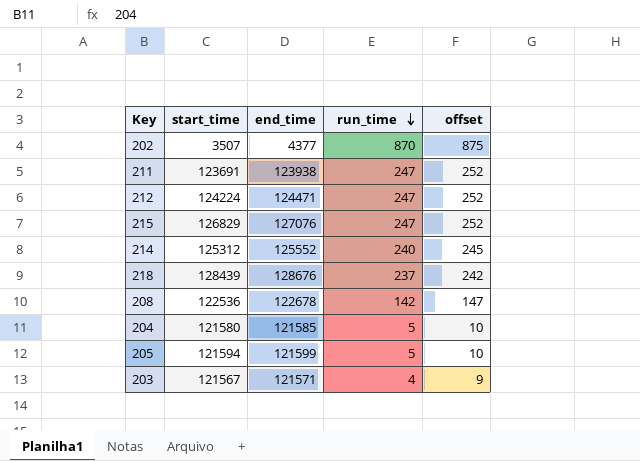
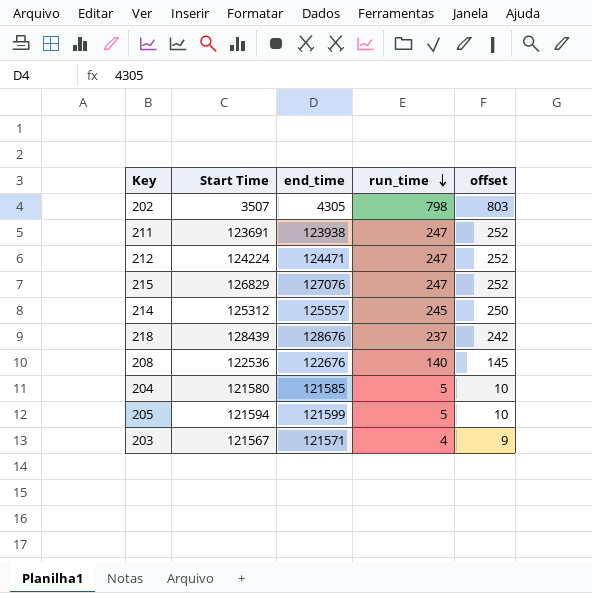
column name: start_time -> Start Time
202 | end_time: 4377 -> 4305
202 | run_time: 870 -> 798
202 | offset: 875 -> 803
214 | end_time: 125552 -> 125557
214 | run_time: 240 -> 245
214 | offset: 245 -> 250
208 | end_time: 122678 -> 122676
208 | run_time: 142 -> 140
208 | offset: 147 -> 145

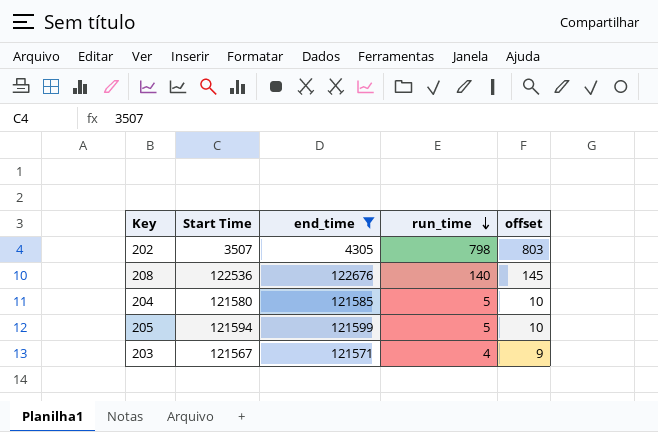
filter: none -> end_time <= 122676

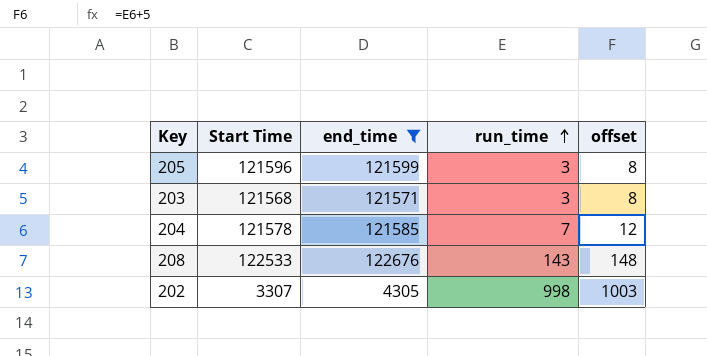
row order: run_time descending -> run_time ascending
205 | Start Time: 121594 -> 121596
205 | run_time: 5 -> 3
205 | offset: 10 -> 8
203 | Start Time: 121567 -> 121568
203 | run_time: 4 -> 3
203 | offset: 9 -> 8
204 | Start Time: 121580 -> 121578
204 | run_time: 5 -> 7
204 | offset: 10 -> 12
208 | Start Time: 122536 -> 122533
208 | run_time: 140 -> 143
208 | offset: 145 -> 148
202 | Start Time: 3507 -> 3307
202 | run_time: 798 -> 998
202 | offset: 803 -> 1003

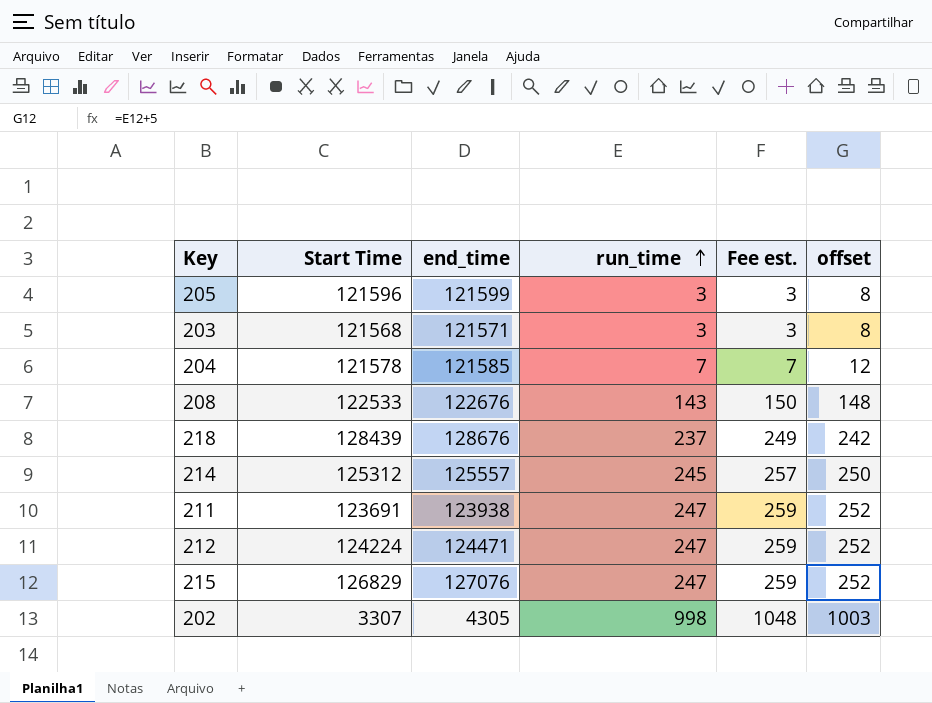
filter: end_time <= 122676 -> none
column Fee est. | formula: none -> [run_time] * 1.05

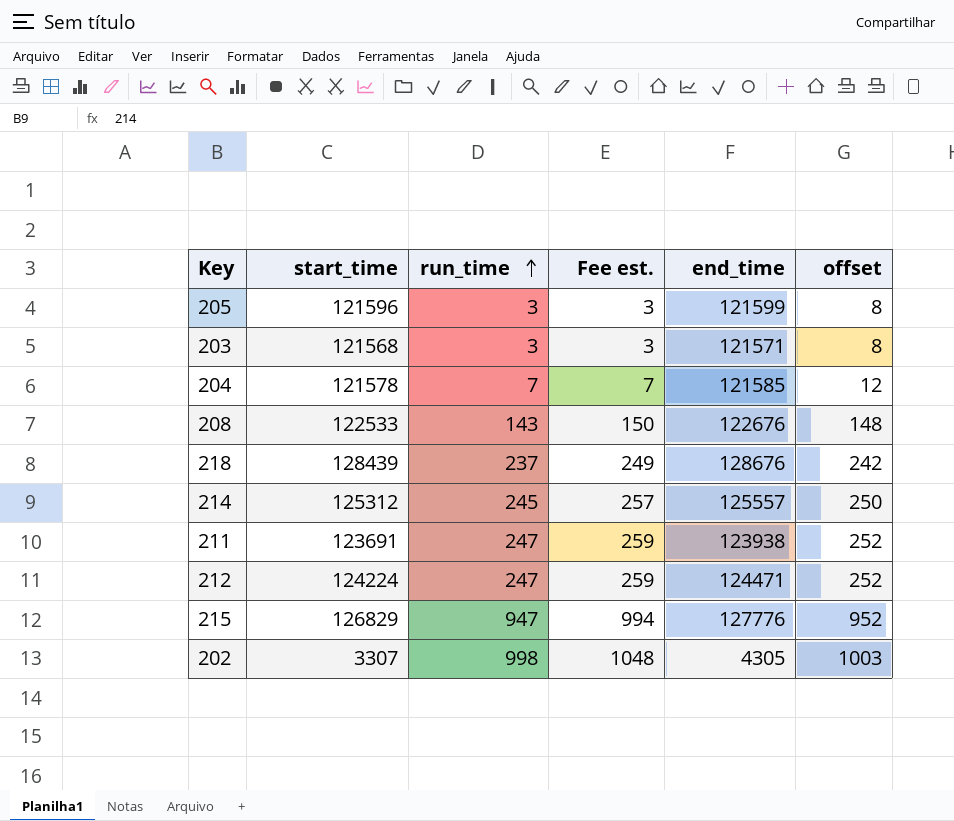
column name: Start Time -> start_time
column end_time | position: 3 -> 5
215 | run_time: 247 -> 947
215 | Fee est.: 259 -> 994
215 | end_time: 127076 -> 127776
215 | offset: 252 -> 952

